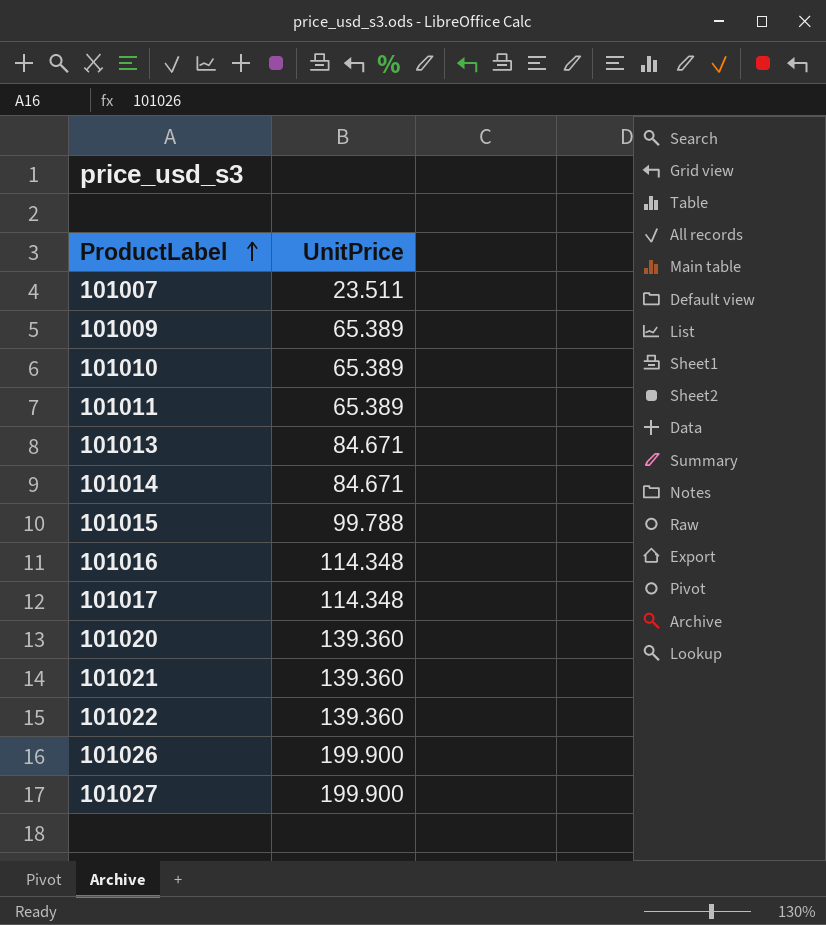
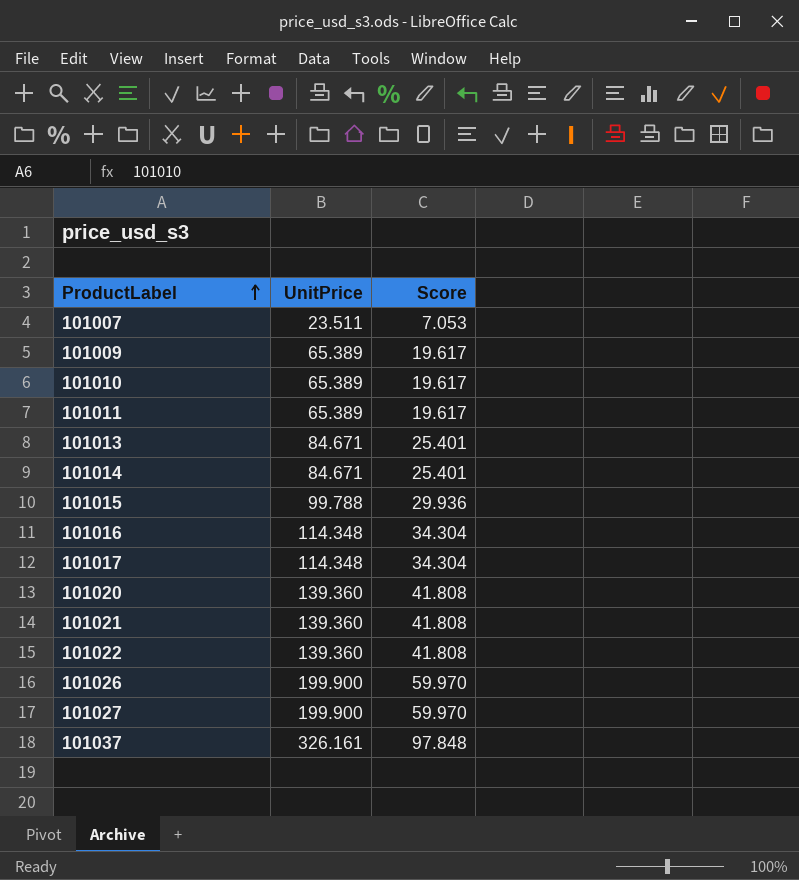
column Score | formula: none -> [UnitPrice] * 0.3
row 101037: none -> 326.161 | 97.848

